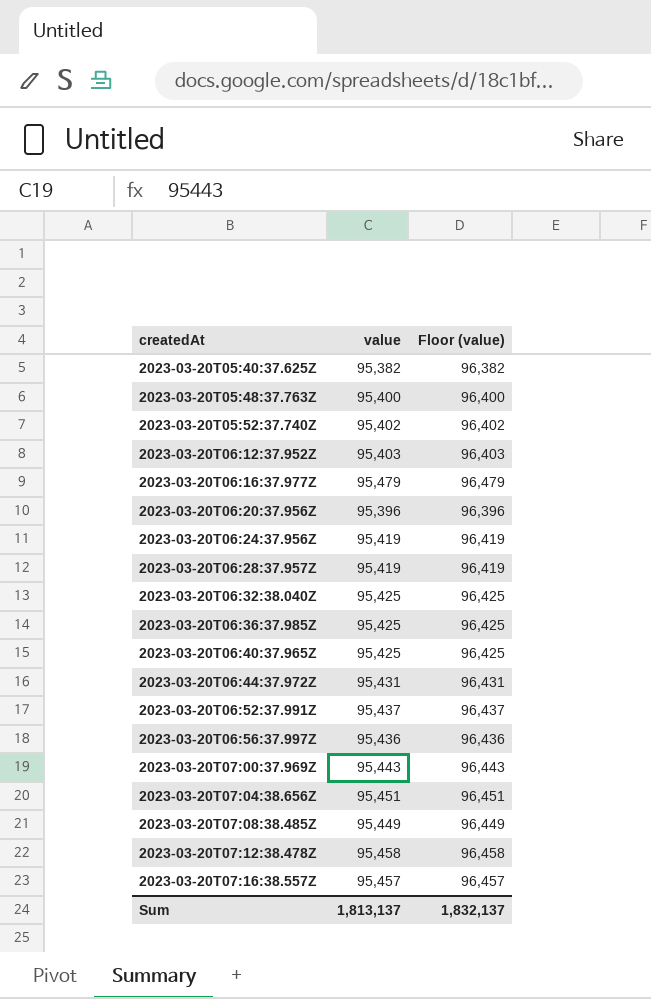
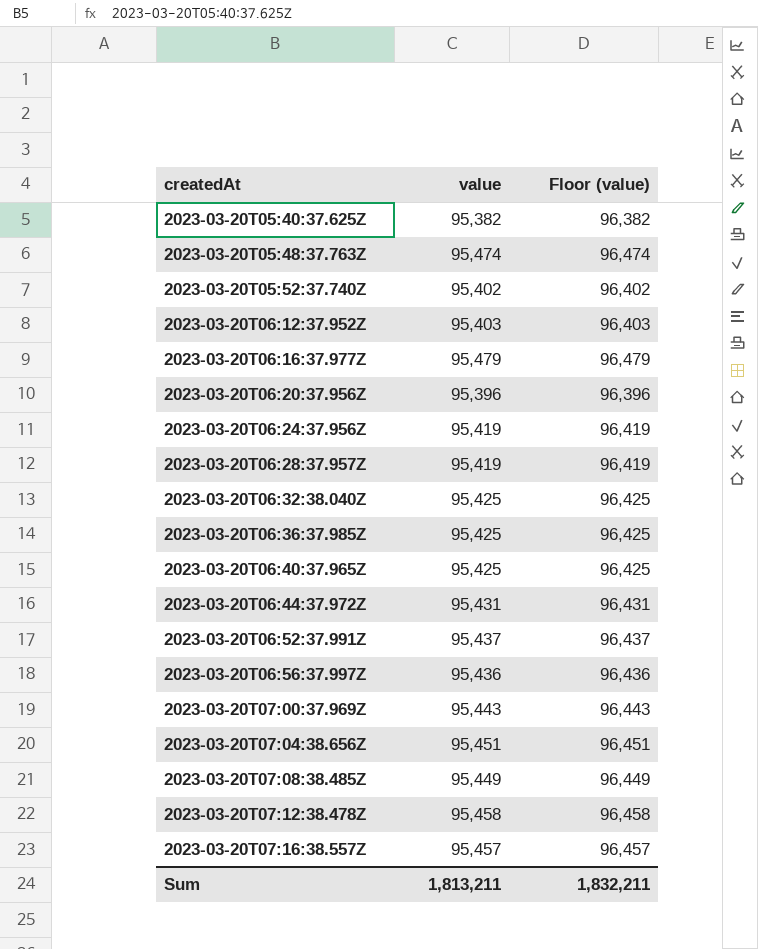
2023-03-20T05:48:37.763Z | value: 95,400 -> 95,474
2023-03-20T05:48:37.763Z | Floor (value): 96,400 -> 96,474
Sum | value: 1,813,137 -> 1,813,211
Sum | Floor (value): 1,832,137 -> 1,832,211

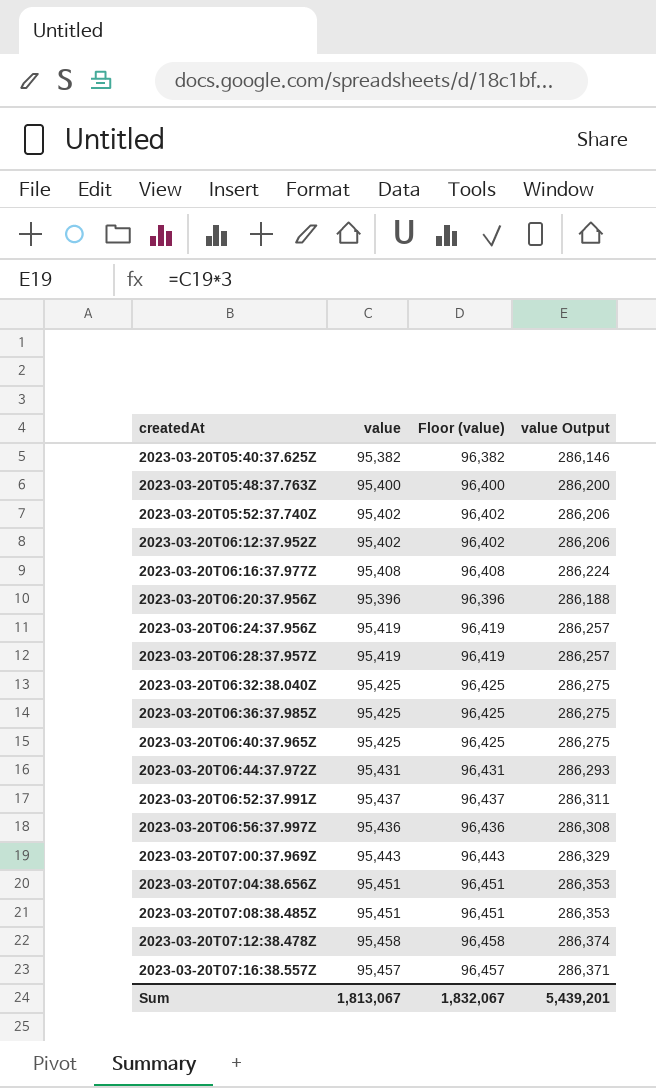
column value Output | formula: none -> [value] * 3
2023-03-20T05:48:37.763Z | value: 95,474 -> 95,400
2023-03-20T05:48:37.763Z | Floor (value): 96,474 -> 96,400
2023-03-20T06:12:37.952Z | value: 95,403 -> 95,402
2023-03-20T06:12:37.952Z | Floor (value): 96,403 -> 96,402
2023-03-20T06:16:37.977Z | value: 95,479 -> 95,408
2023-03-20T06:16:37.977Z | Floor (value): 96,479 -> 96,408
2023-03-20T07:08:38.485Z | value: 95,449 -> 95,451
2023-03-20T07:08:38.485Z | Floor (value): 96,449 -> 96,451
Sum | value: 1,813,211 -> 1,813,067
Sum | Floor (value): 1,832,211 -> 1,832,067

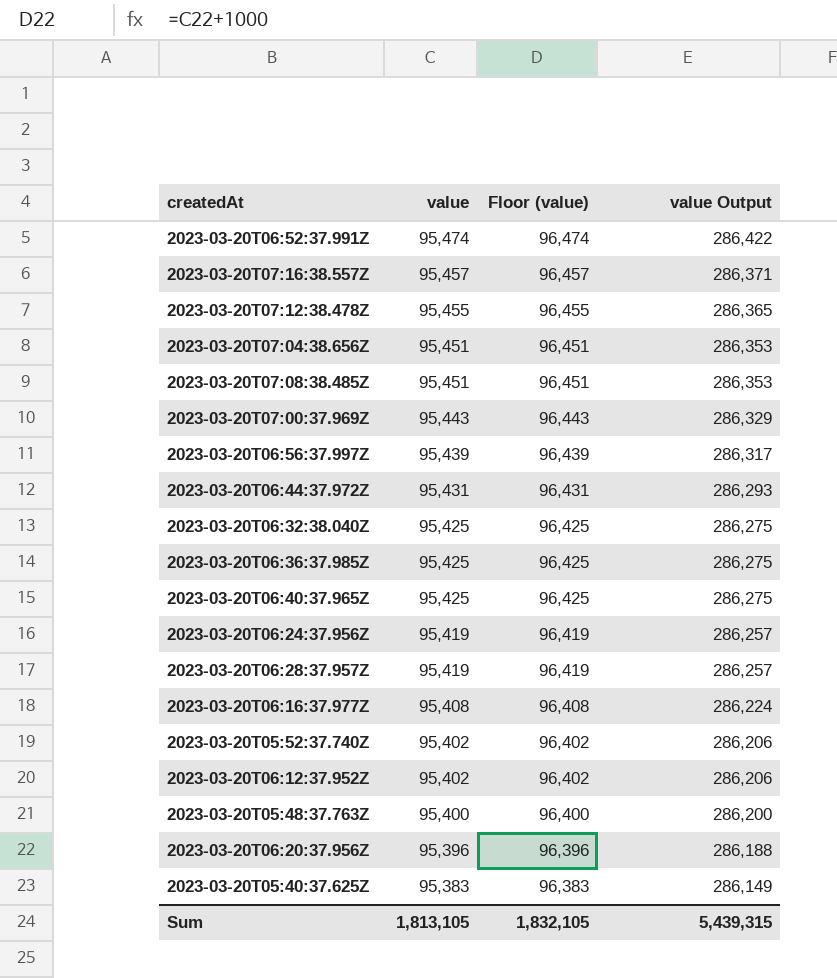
row order: createdAt ascending -> value descending
2023-03-20T06:52:37.991Z | value: 95,437 -> 95,474
2023-03-20T06:52:37.991Z | Floor (value): 96,437 -> 96,474
2023-03-20T06:52:37.991Z | value Output: 286,311 -> 286,422
2023-03-20T07:12:38.478Z | value: 95,458 -> 95,455
2023-03-20T07:12:38.478Z | Floor (value): 96,458 -> 96,455
2023-03-20T07:12:38.478Z | value Output: 286,374 -> 286,365
2023-03-20T06:56:37.997Z | value: 95,436 -> 95,439
2023-03-20T06:56:37.997Z | Floor (value): 96,436 -> 96,439
2023-03-20T06:56:37.997Z | value Output: 286,308 -> 286,317
2023-03-20T05:40:37.625Z | value: 95,382 -> 95,383
2023-03-20T05:40:37.625Z | Floor (value): 96,382 -> 96,383
2023-03-20T05:40:37.625Z | value Output: 286,146 -> 286,149
Sum | value: 1,813,067 -> 1,813,105
Sum | Floor (value): 1,832,067 -> 1,832,105
Sum | value Output: 5,439,201 -> 5,439,315

